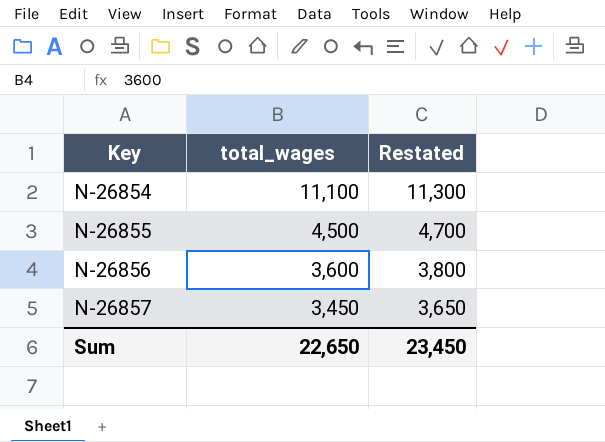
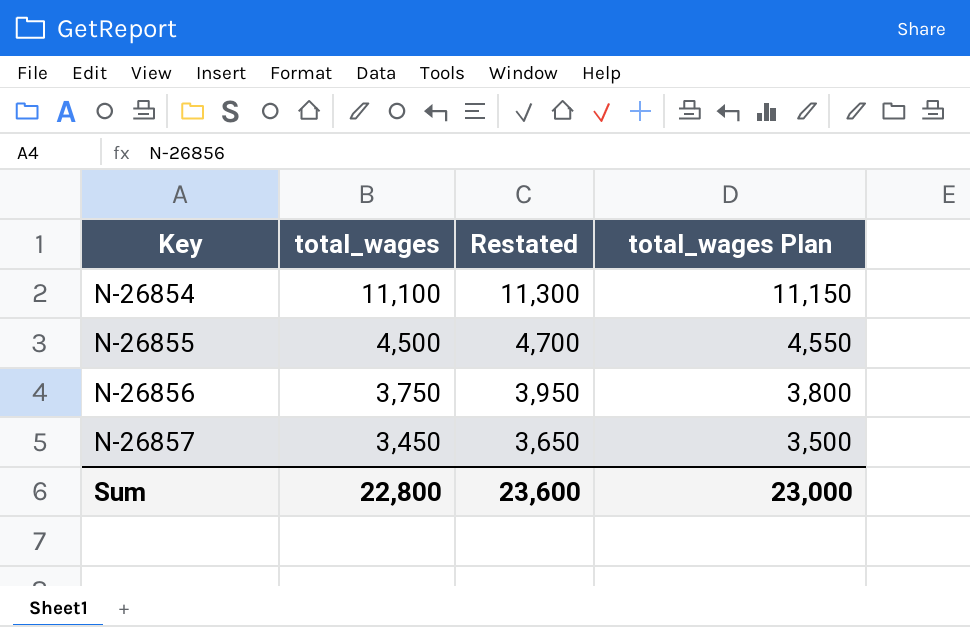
column total_wages Plan | formula: none -> [total_wages] + 50
N-26856 | total_wages: 3,600 -> 3,750
N-26856 | Restated: 3,800 -> 3,950
Sum | total_wages: 22,650 -> 22,800
Sum | Restated: 23,450 -> 23,600

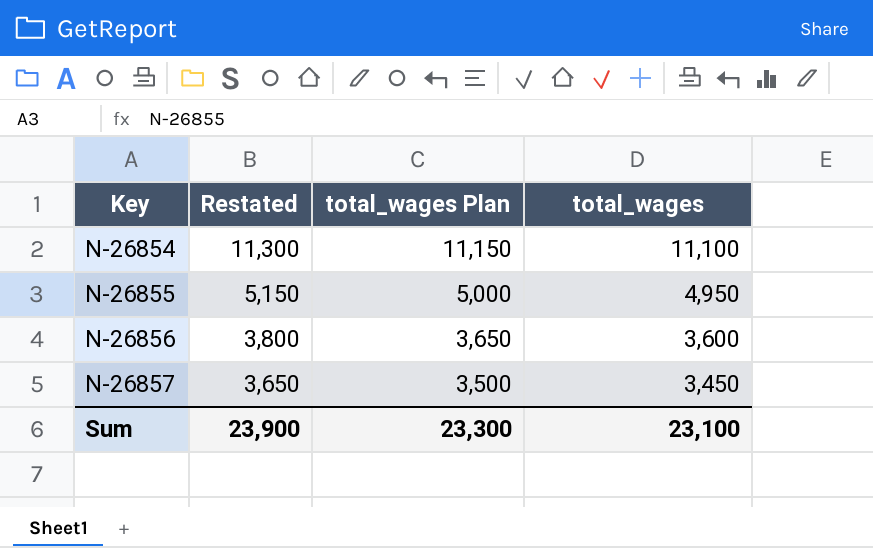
column total_wages | position: 2 -> 4
N-26855 | Restated: 4,700 -> 5,150
N-26855 | total_wages Plan: 4,550 -> 5,000
N-26855 | total_wages: 4,500 -> 4,950
N-26856 | Restated: 3,950 -> 3,800
N-26856 | total_wages Plan: 3,800 -> 3,650
N-26856 | total_wages: 3,750 -> 3,600
Sum | Restated: 23,600 -> 23,900
Sum | total_wages Plan: 23,000 -> 23,300
Sum | total_wages: 22,800 -> 23,100

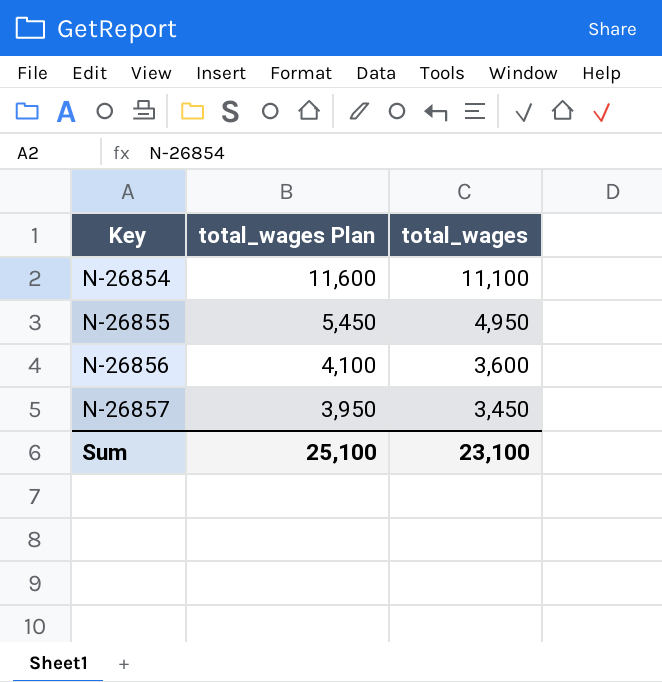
column Restated | formula: [total_wages] + 200 -> none
column total_wages Plan | formula: [total_wages] + 50 -> [total_wages] + 500
Sum | total_wages Plan: 23,300 -> 25,100

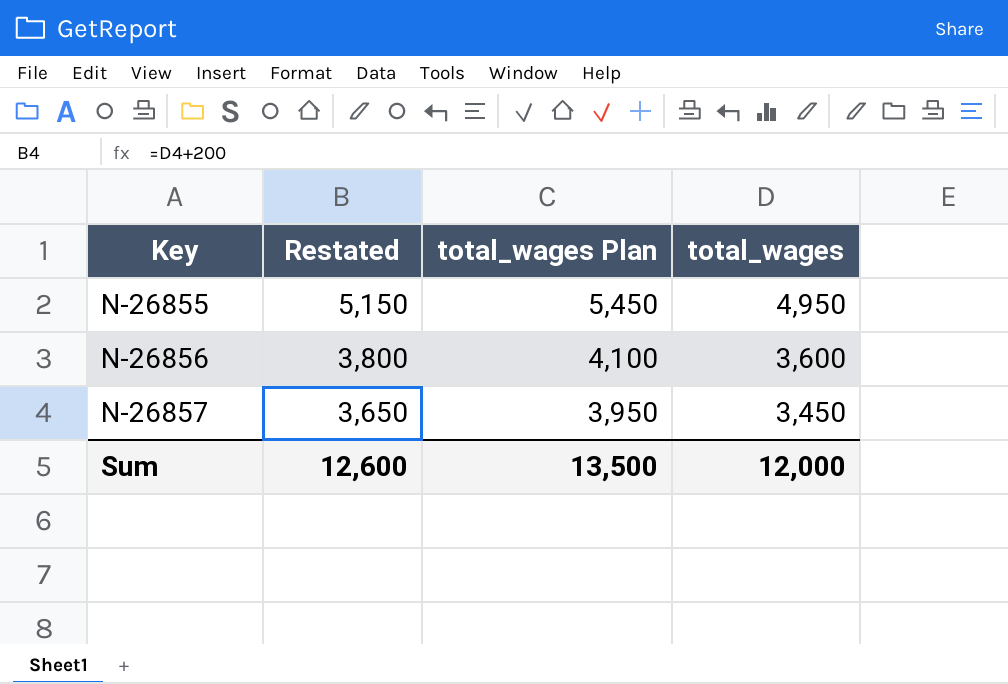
column Restated | formula: none -> [total_wages] + 200
row N-26854: 11,600 | 11,100 -> none
Sum | total_wages Plan: 25,100 -> 13,500
Sum | total_wages: 23,100 -> 12,000

